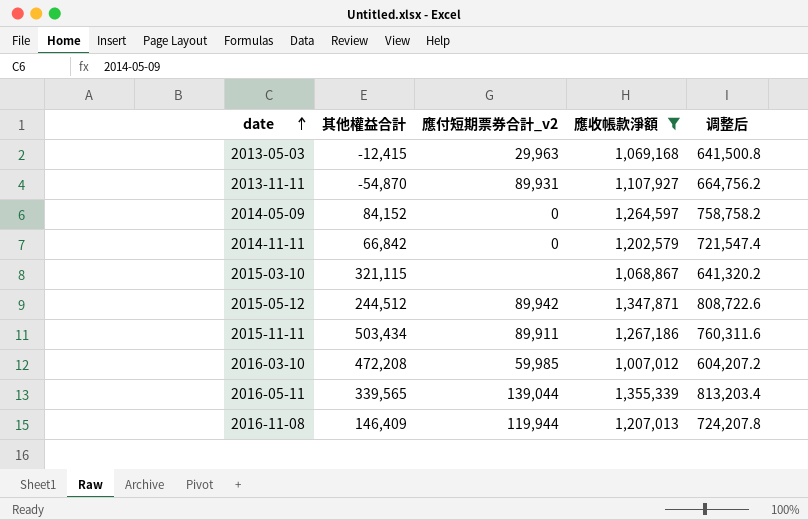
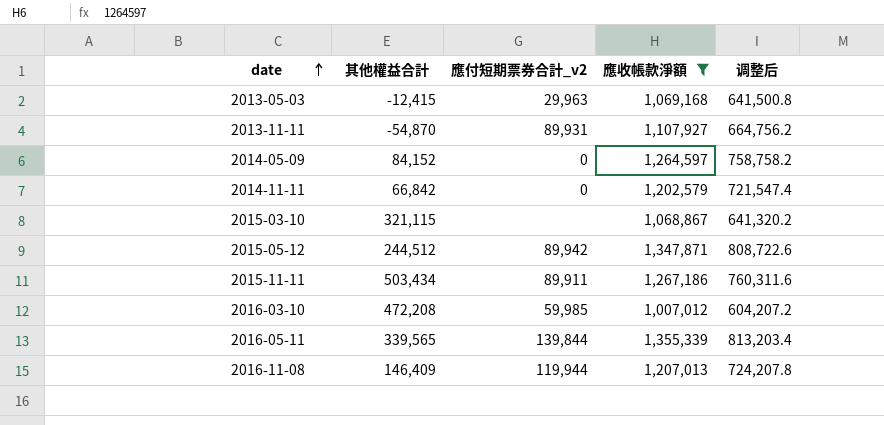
2016-05-11 | 應付短期票券合計_v2: 139,044 -> 139,844

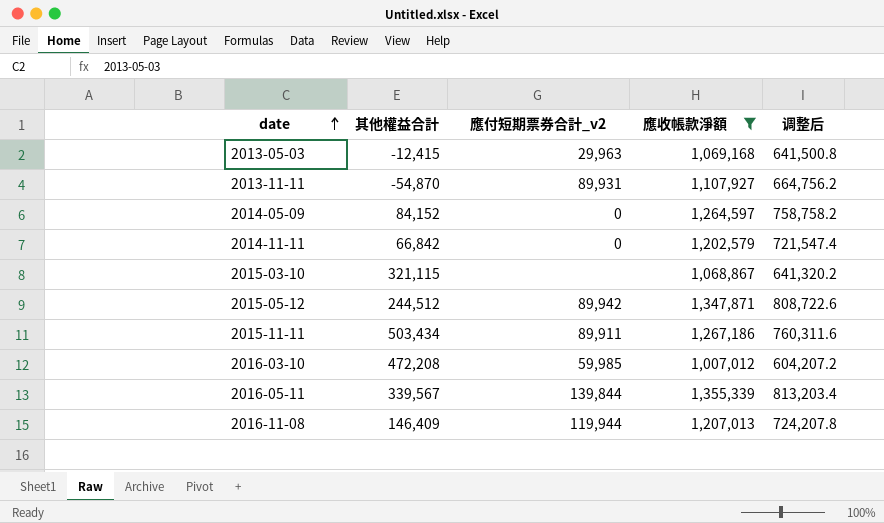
2016-05-11 | 其他權益合計: 339,565 -> 339,567

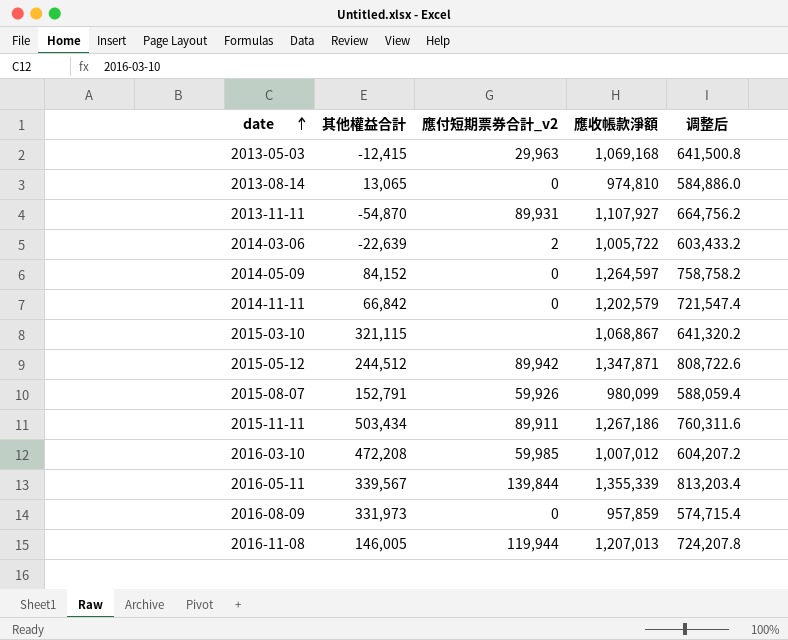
filter: 應收帳款淨額 >= 1,007,012 -> none
2016-11-08 | 其他權益合計: 146,409 -> 146,005

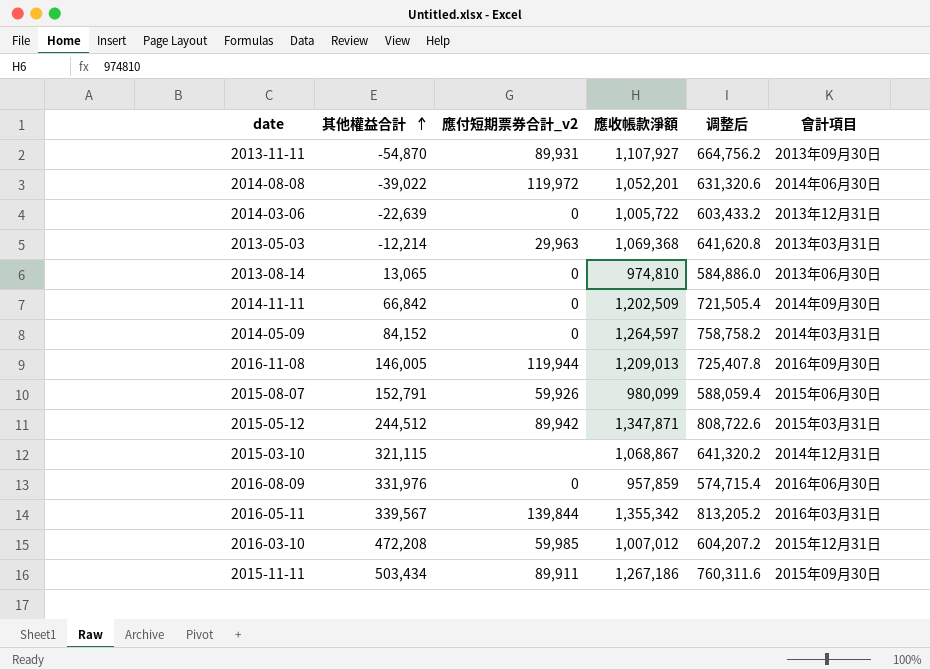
row order: date ascending -> 其他權益合計 ascending
column 會計項目 | position: none -> 6
row 2014-08-08: none -> -39,022 | 119,972 | 1,052,201 | 631,320.6 | 2014年06月30日
2014-03-06 | 應付短期票券合計_v2: 2 -> 0
2013-05-03 | 其他權益合計: -12,415 -> -12,214
2013-05-03 | 應收帳款淨額: 1,069,168 -> 1,069,368
2013-05-03 | 调整后: 641,500.8 -> 641,620.8
2014-11-11 | 應收帳款淨額: 1,202,579 -> 1,202,509
2014-11-11 | 调整后: 721,547.4 -> 721,505.4
2016-11-08 | 應收帳款淨額: 1,207,013 -> 1,209,013
2016-11-08 | 调整后: 724,207.8 -> 725,407.8
2016-08-09 | 其他權益合計: 331,973 -> 331,976
2016-05-11 | 應收帳款淨額: 1,355,339 -> 1,355,342
2016-05-11 | 调整后: 813,203.4 -> 813,205.2

